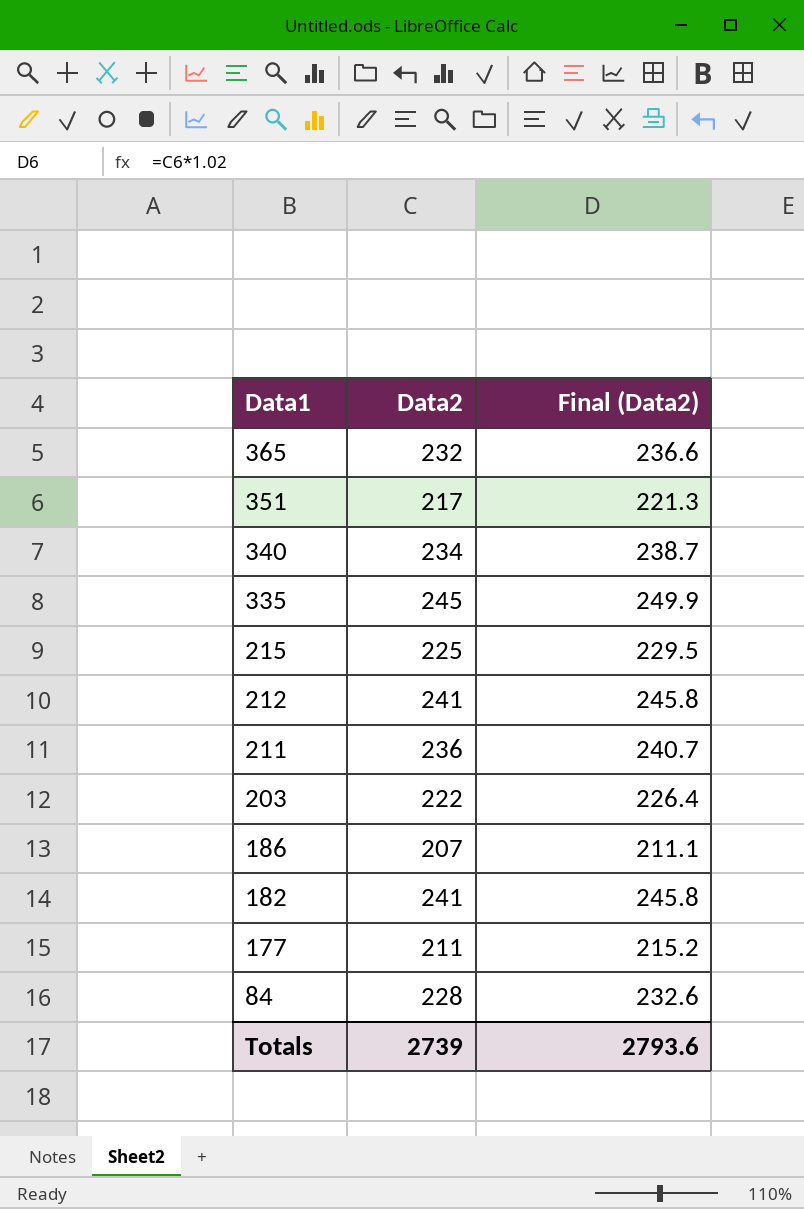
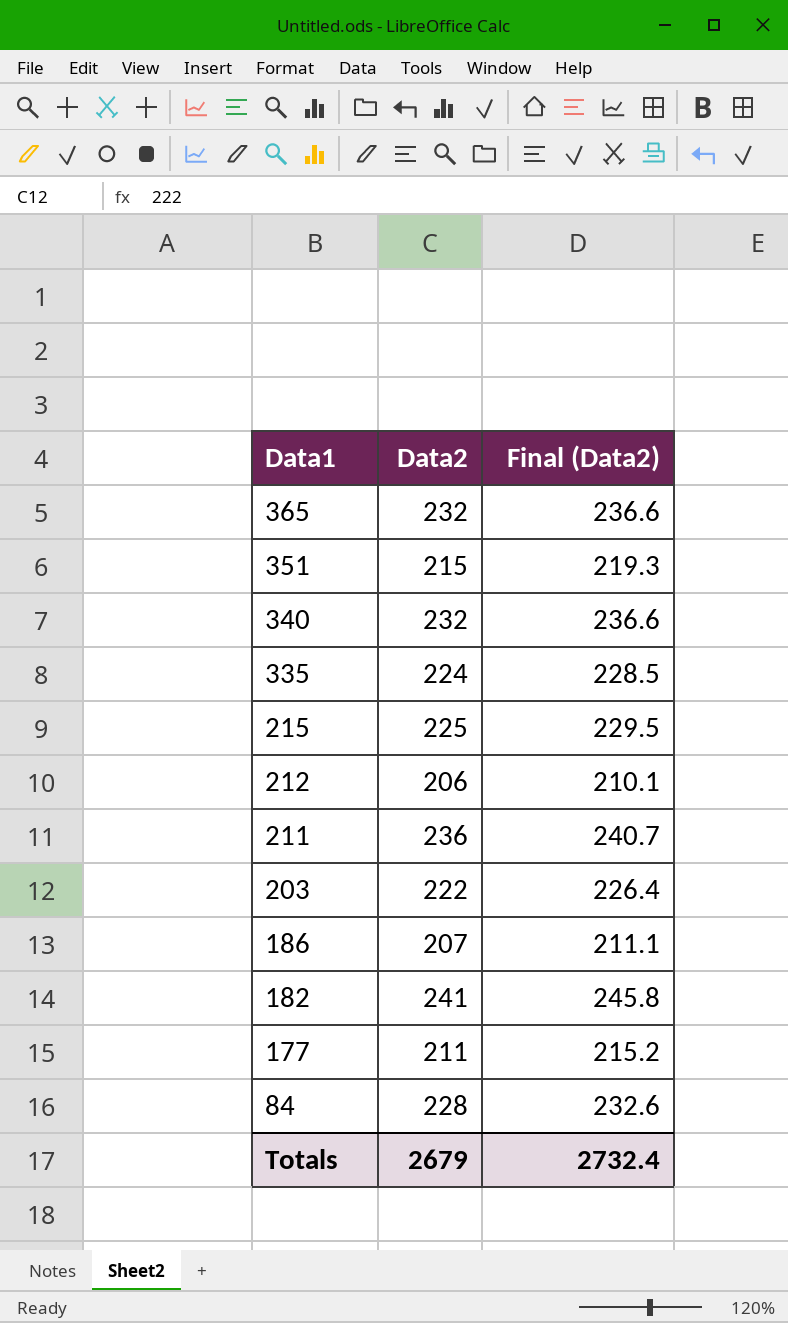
351 | Data2: 217 -> 215
351 | Final (Data2): 221.3 -> 219.3
340 | Data2: 234 -> 232
340 | Final (Data2): 238.7 -> 236.6
335 | Data2: 245 -> 224
335 | Final (Data2): 249.9 -> 228.5
212 | Data2: 241 -> 206
212 | Final (Data2): 245.8 -> 210.1
Totals | Data2: 2739 -> 2679
Totals | Final (Data2): 2793.6 -> 2732.4

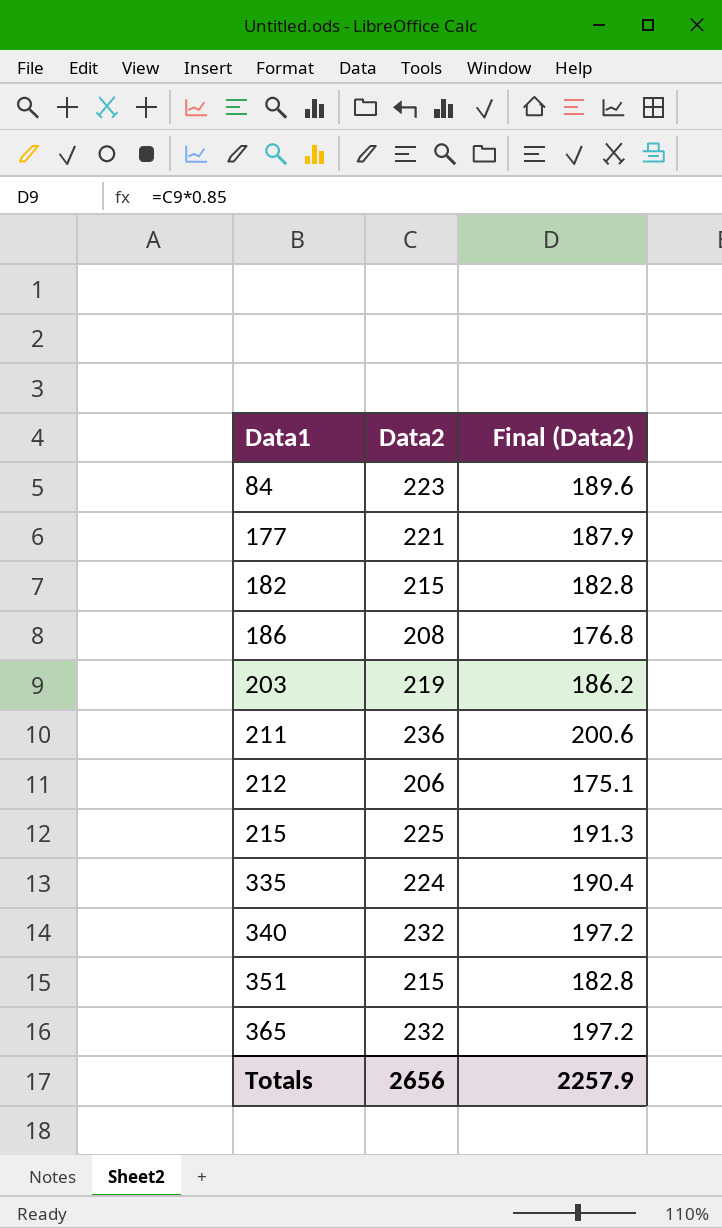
row order: Data1 descending -> Data1 ascending
column Final (Data2) | formula: [Data2] * 1.02 -> [Data2] * 0.85
84 | Data2: 228 -> 223
177 | Data2: 211 -> 221
182 | Data2: 241 -> 215
186 | Data2: 207 -> 208
203 | Data2: 222 -> 219
Totals | Data2: 2679 -> 2656
Totals | Final (Data2): 2732.4 -> 2257.9

